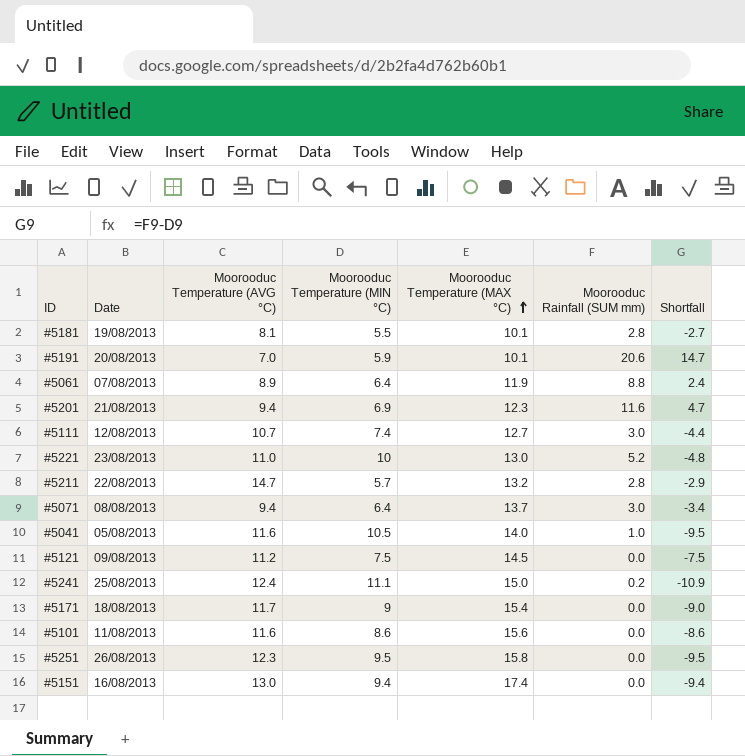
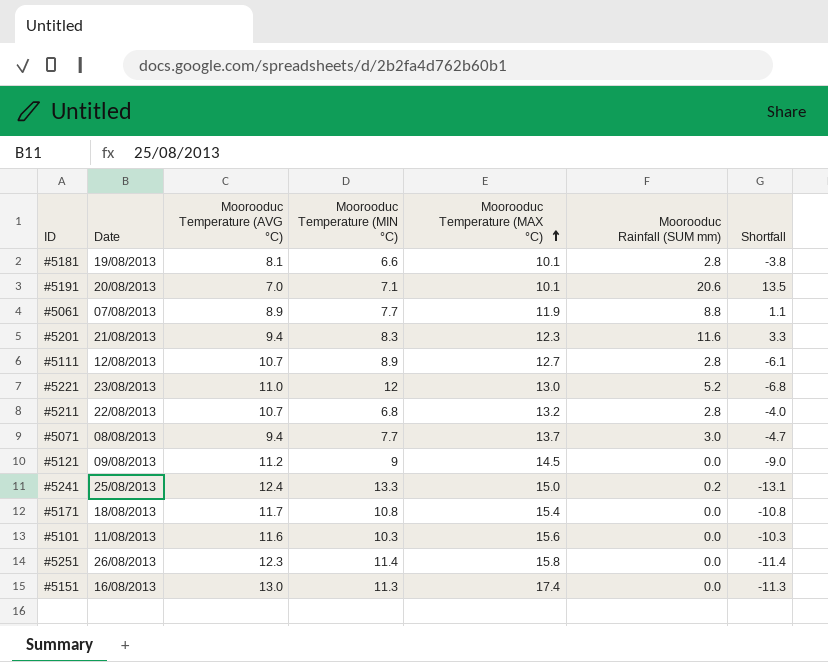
row #5041: 05/08/2013 | 11.6 | 10.5 | 14.0 | 1.0 | -9.5 -> none
#5181 | Moorooduc Temperature (MIN °C): 5.5 -> 6.6
#5181 | Shortfall: -2.7 -> -3.8
#5191 | Moorooduc Temperature (MIN °C): 5.9 -> 7.1
#5191 | Shortfall: 14.7 -> 13.5
#5061 | Moorooduc Temperature (MIN °C): 6.4 -> 7.7
#5061 | Shortfall: 2.4 -> 1.1
#5201 | Moorooduc Temperature (MIN °C): 6.9 -> 8.3
#5201 | Shortfall: 4.7 -> 3.3
#5111 | Moorooduc Temperature (MIN °C): 7.4 -> 8.9
#5111 | Moorooduc Rainfall (SUM mm): 3.0 -> 2.8
#5111 | Shortfall: -4.4 -> -6.1
#5221 | Moorooduc Temperature (MIN °C): 10 -> 12
#5221 | Shortfall: -4.8 -> -6.8
#5211 | Moorooduc Temperature (AVG °C): 14.7 -> 10.7
#5211 | Moorooduc Temperature (MIN °C): 5.7 -> 6.8
#5211 | Shortfall: -2.9 -> -4.0
#5071 | Moorooduc Temperature (MIN °C): 6.4 -> 7.7
#5071 | Shortfall: -3.4 -> -4.7
#5121 | Moorooduc Temperature (MIN °C): 7.5 -> 9
#5121 | Shortfall: -7.5 -> -9.0
#5241 | Moorooduc Temperature (MIN °C): 11.1 -> 13.3
#5241 | Shortfall: -10.9 -> -13.1
#5171 | Moorooduc Temperature (MIN °C): 9 -> 10.8
#5171 | Shortfall: -9.0 -> -10.8
#5101 | Moorooduc Temperature (MIN °C): 8.6 -> 10.3
#5101 | Shortfall: -8.6 -> -10.3
#5251 | Moorooduc Temperature (MIN °C): 9.5 -> 11.4
#5251 | Shortfall: -9.5 -> -11.4
#5151 | Moorooduc Temperature (MIN °C): 9.4 -> 11.3
#5151 | Shortfall: -9.4 -> -11.3

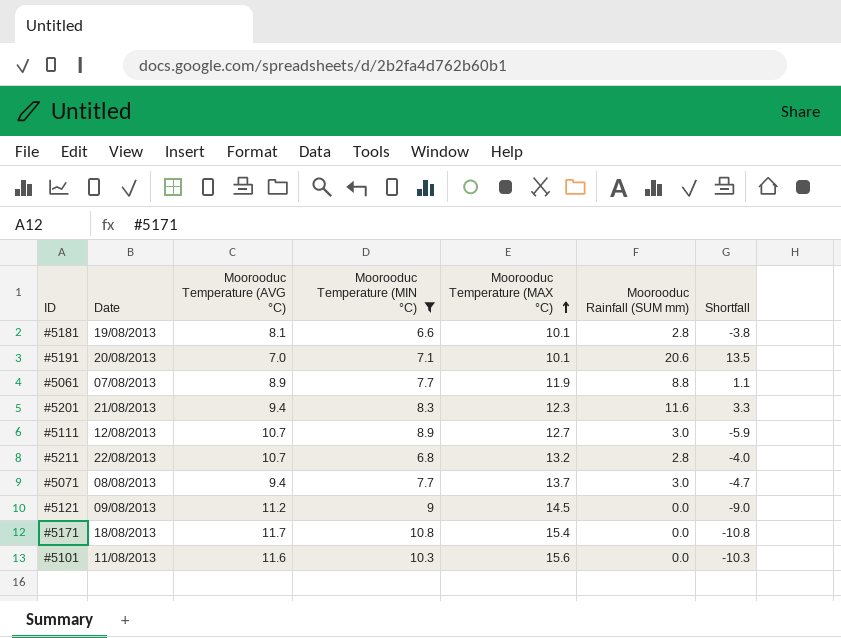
filter: none -> Moorooduc Temperature (MIN °C) <= 10.8
#5111 | Moorooduc Rainfall (SUM mm): 2.8 -> 3.0
#5111 | Shortfall: -6.1 -> -5.9

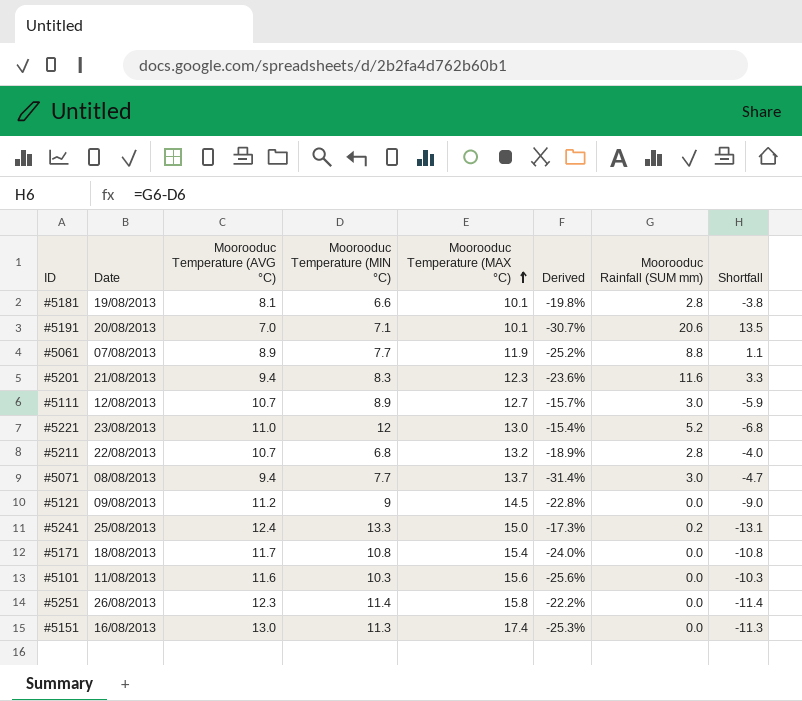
filter: Moorooduc Temperature (MIN °C) <= 10.8 -> none
column Derived | formula: none -> ([Moorooduc Temperature (AVG °C)] - [Moorooduc Temperature (MAX °C)]) / [Moorooduc Temperature (MAX °C)]

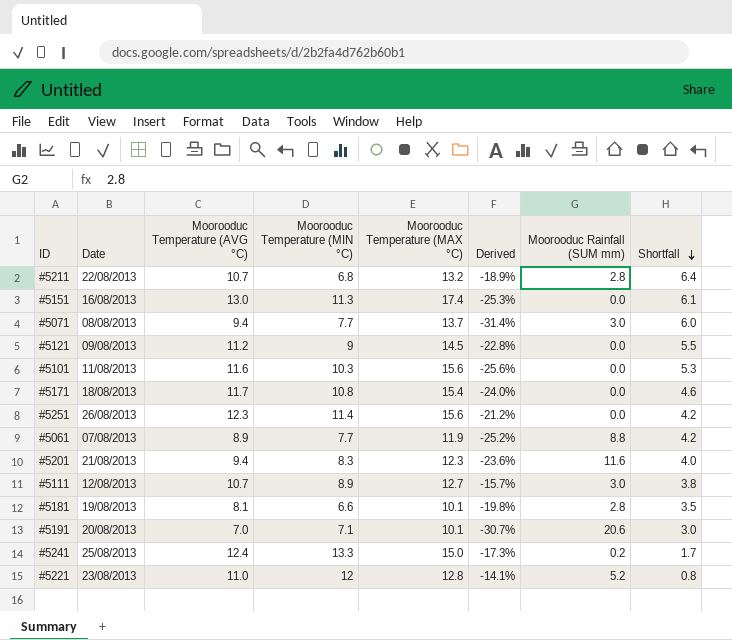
row order: Moorooduc Temperature (MAX °C) ascending -> Shortfall descending
column Shortfall | formula: [Moorooduc Rainfall (SUM mm)] - [Moorooduc Temperature (MIN °C)] -> [Moorooduc Temperature (MAX °C)] - [Moorooduc Temperature (MIN °C)]
#5251 | Moorooduc Temperature (MAX °C): 15.8 -> 15.6
#5251 | Derived: -22.2% -> -21.2%
#5221 | Moorooduc Temperature (MAX °C): 13.0 -> 12.8
#5221 | Derived: -15.4% -> -14.1%

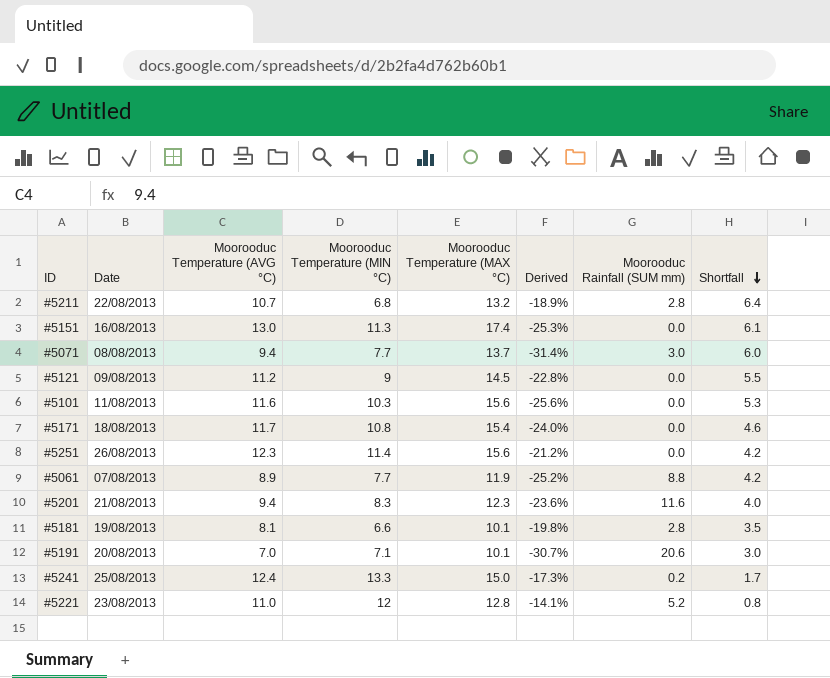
row #5111: 12/08/2013 | 10.7 | 8.9 | 12.7 | -15.7% | 3.0 | 3.8 -> none

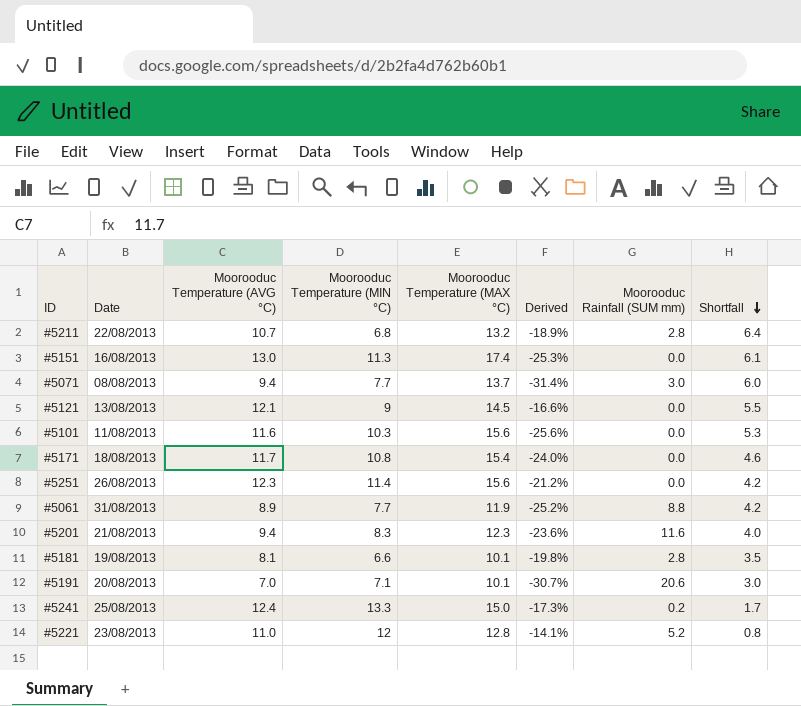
#5121 | Date: 09/08/2013 -> 13/08/2013
#5121 | Moorooduc Temperature (AVG °C): 11.2 -> 12.1
#5121 | Derived: -22.8% -> -16.6%
#5061 | Date: 07/08/2013 -> 31/08/2013

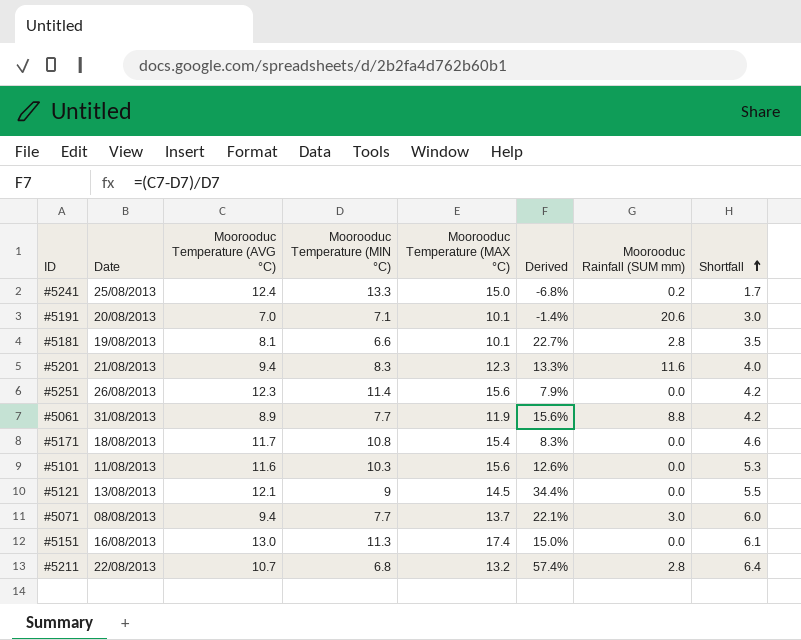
row order: Shortfall descending -> Shortfall ascending
column Derived | formula: ([Moorooduc Temperature (AVG °C)] - [Moorooduc Temperature (MAX °C)]) / [Moorooduc Temperature (MAX °C)] -> ([Moorooduc Temperature (AVG °C)] - [Moorooduc Temperature (MIN °C)]) / [Moorooduc Temperature (MIN °C)]
row #5221: 23/08/2013 | 11.0 | 12 | 12.8 | -14.1% | 5.2 | 0.8 -> none

